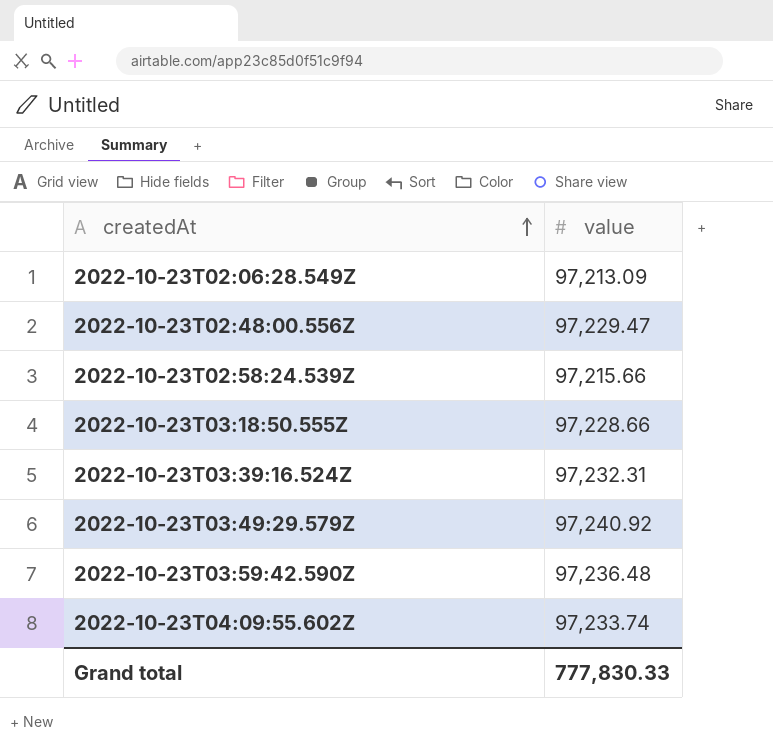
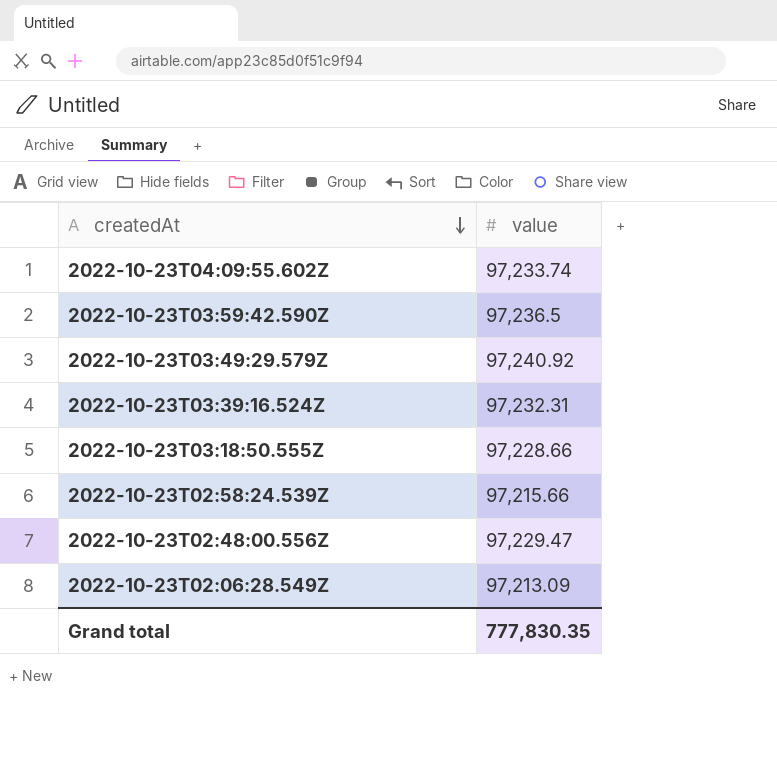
row order: createdAt ascending -> createdAt descending
2022-10-23T03:59:42.590Z | value: 97,236.48 -> 97,236.5
Grand total | value: 777,830.33 -> 777,830.35

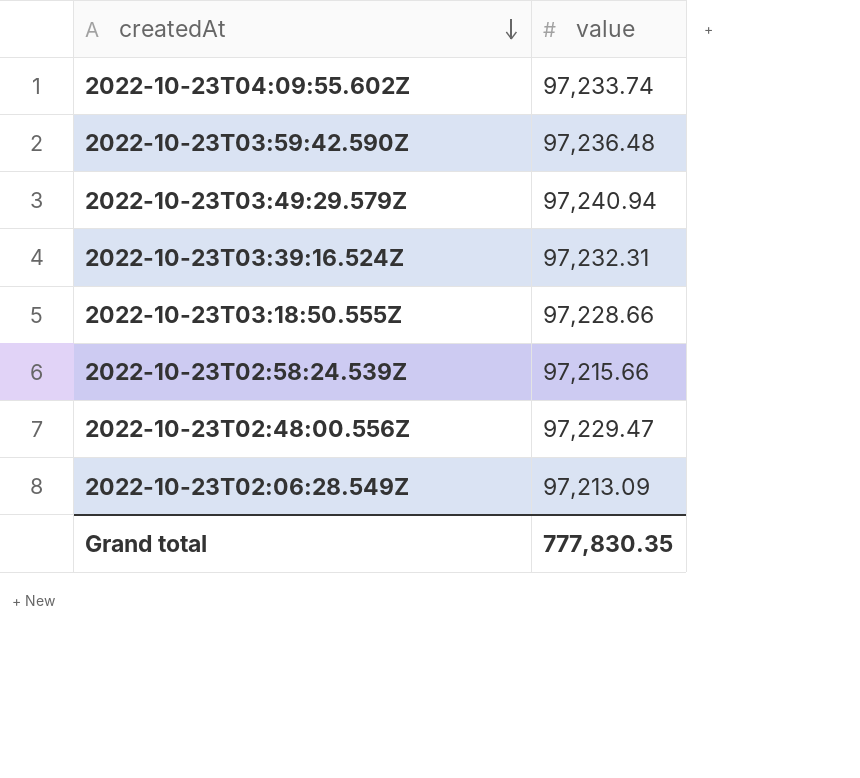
2022-10-23T03:59:42.590Z | value: 97,236.5 -> 97,236.48
2022-10-23T03:49:29.579Z | value: 97,240.92 -> 97,240.94

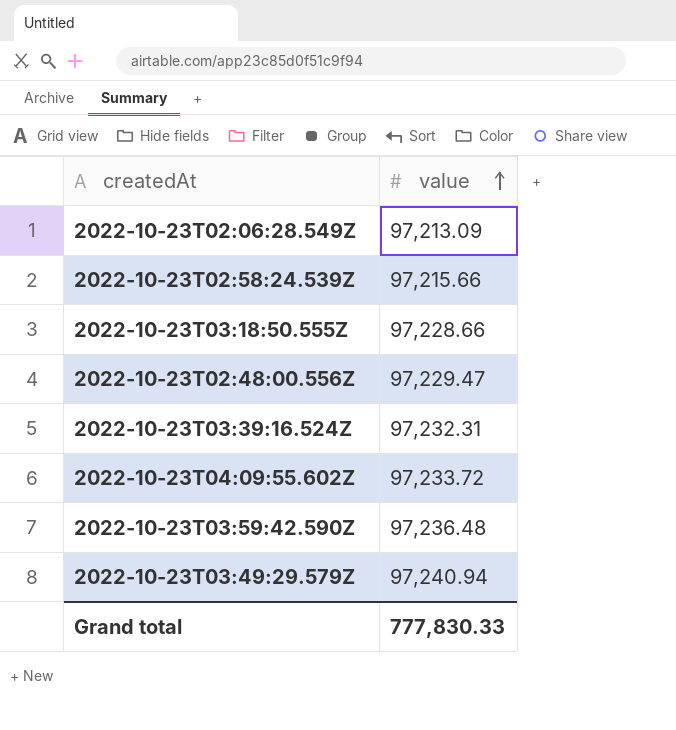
row order: createdAt descending -> value ascending
2022-10-23T04:09:55.602Z | value: 97,233.74 -> 97,233.72
Grand total | value: 777,830.35 -> 777,830.33

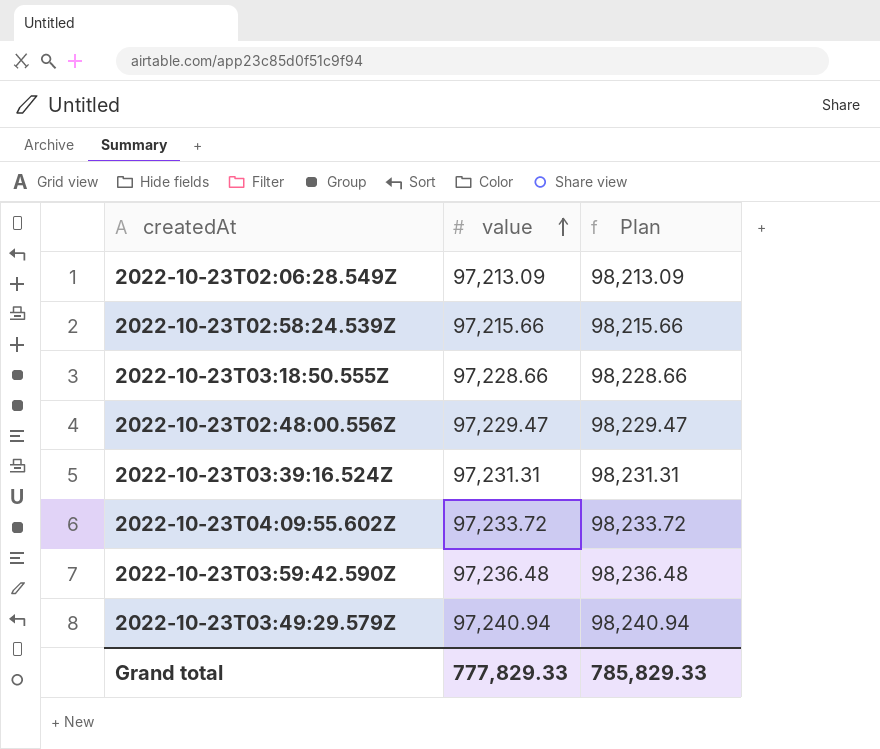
column Plan | formula: none -> [value] + 1000
2022-10-23T03:39:16.524Z | value: 97,232.31 -> 97,231.31
Grand total | value: 777,830.33 -> 777,829.33

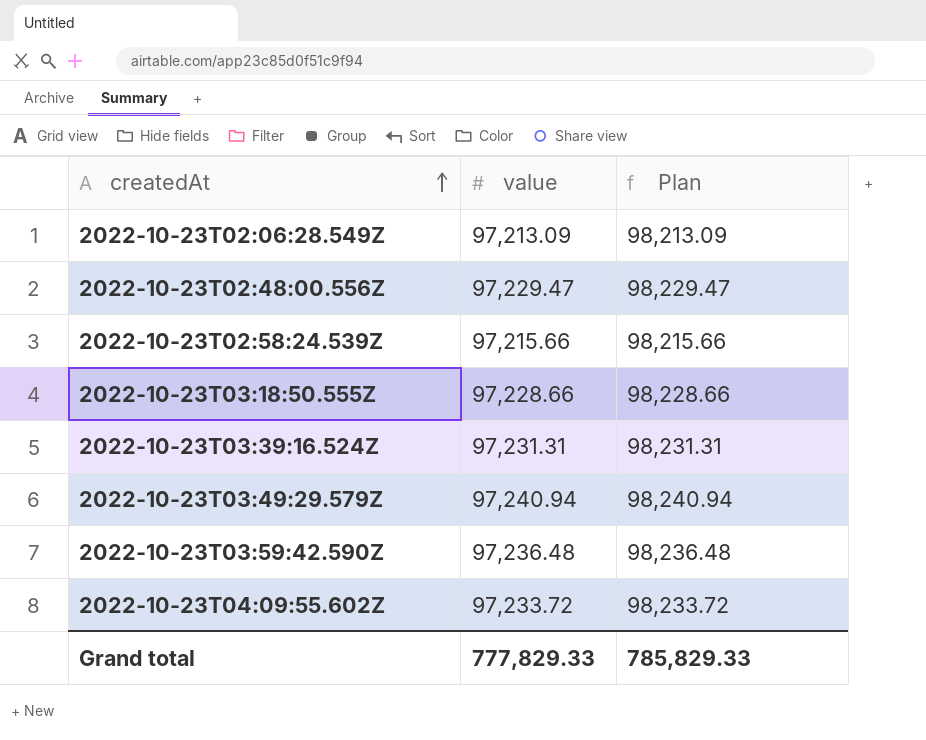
row order: value ascending -> createdAt ascending

